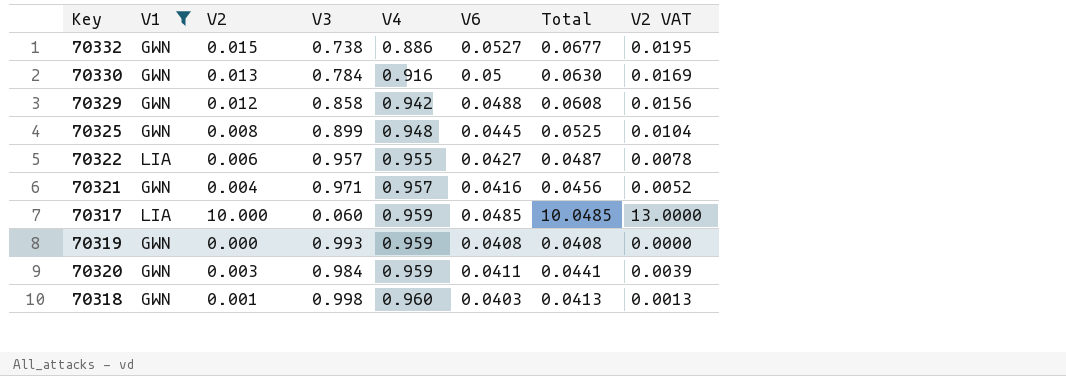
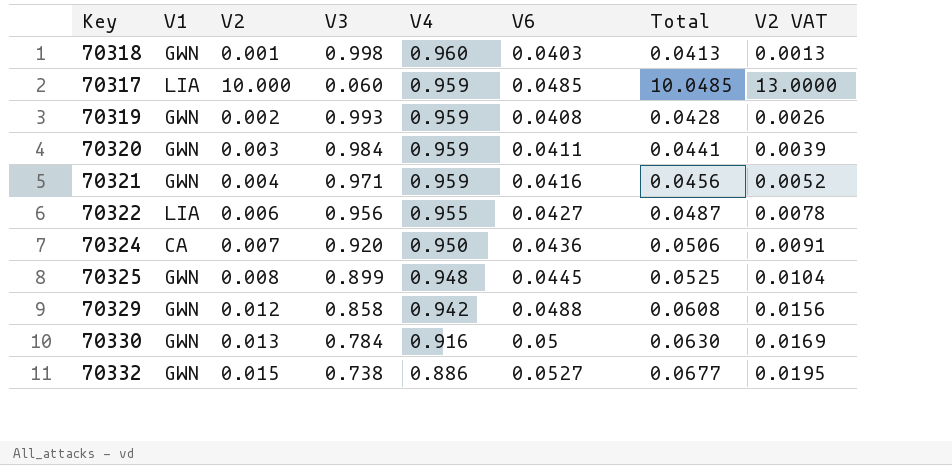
filter: V1 != CA -> none
row order: V4 ascending -> V4 descending
70319 | V2: 0.000 -> 0.002
70319 | Total: 0.0408 -> 0.0428
70319 | V2 VAT: 0.0000 -> 0.0026
70321 | V4: 0.957 -> 0.959
70322 | V3: 0.957 -> 0.956

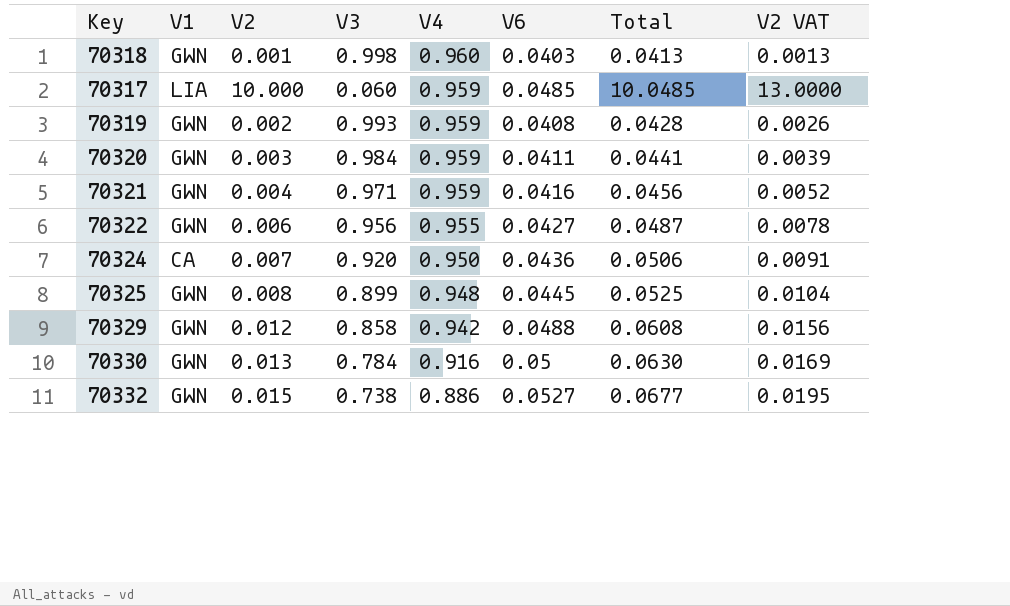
70322 | V1: LIA -> GWN

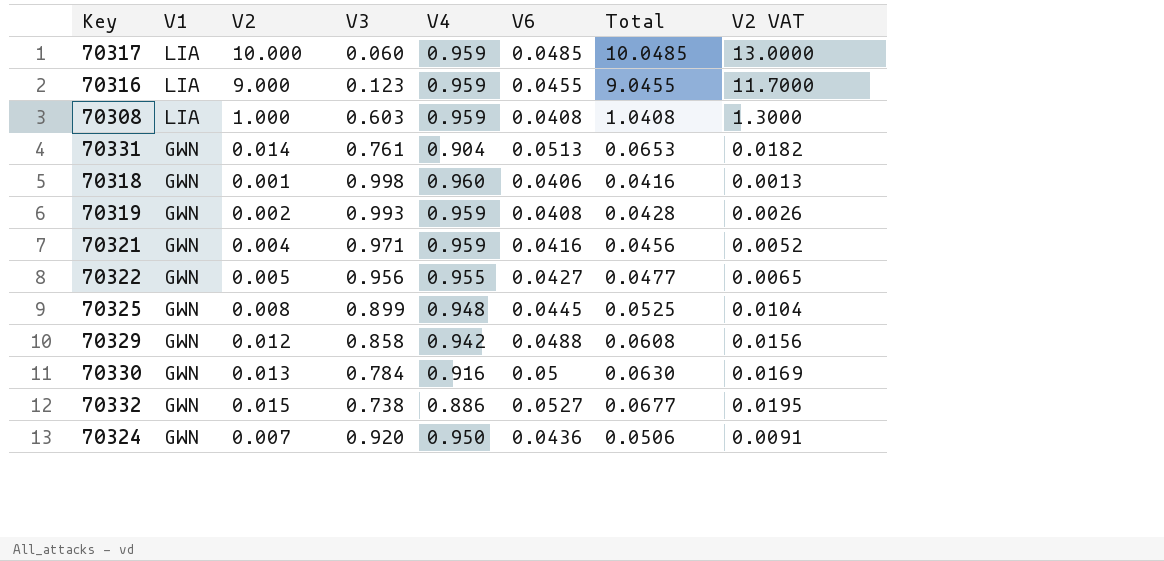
row order: V4 descending -> V1 descending
row 70320: GWN | 0.003 | 0.984 | 0.959 | 0.0411 | 0.0441 | 0.0039 -> none
row 70316: none -> LIA | 9.000 | 0.123 | 0.959 | 0.0455 | 9.0455 | 11.7000
row 70308: none -> LIA | 1.000 | 0.603 | 0.959 | 0.0408 | 1.0408 | 1.3000
row 70331: none -> GWN | 0.014 | 0.761 | 0.904 | 0.0513 | 0.0653 | 0.0182
70318 | V6: 0.0403 -> 0.0406
70318 | Total: 0.0413 -> 0.0416
70322 | V2: 0.006 -> 0.005
70322 | Total: 0.0487 -> 0.0477
70322 | V2 VAT: 0.0078 -> 0.0065
70324 | V1: CA -> GWN

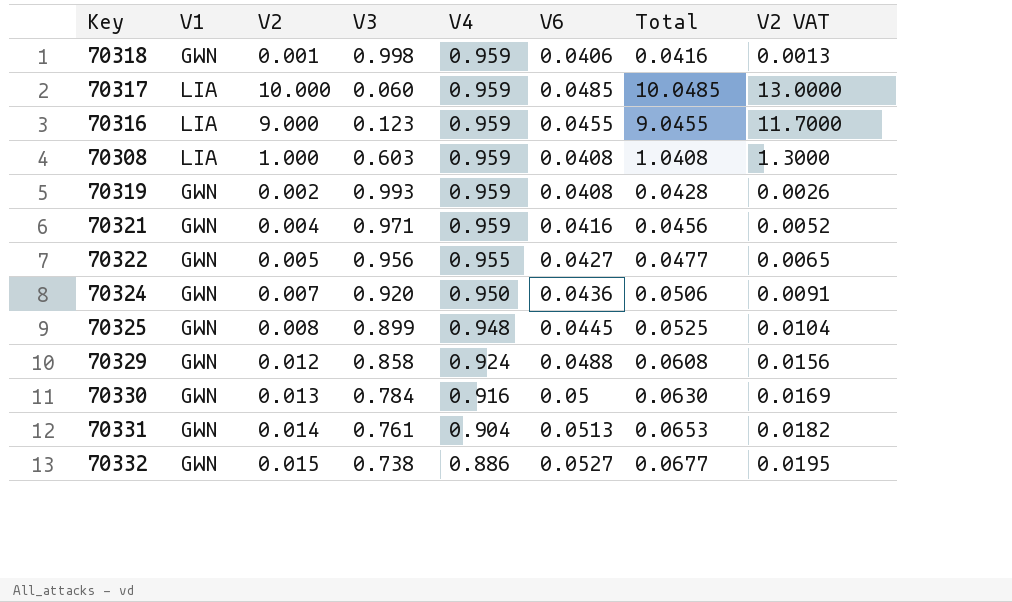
row order: V1 descending -> V4 descending
70318 | V4: 0.960 -> 0.959
70329 | V4: 0.942 -> 0.924

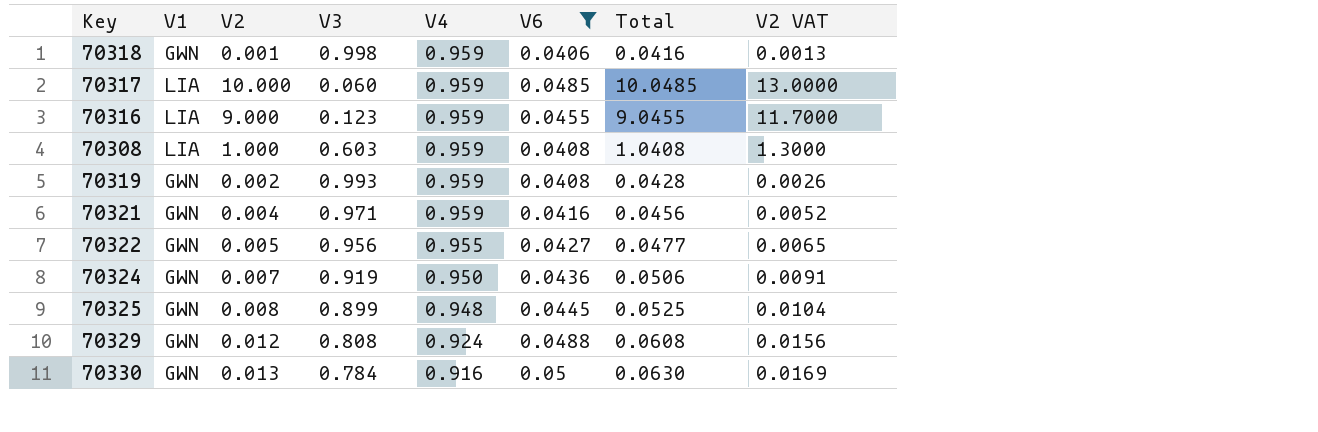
filter: none -> V6 <= 0.05
70324 | V3: 0.920 -> 0.919
70329 | V3: 0.858 -> 0.808

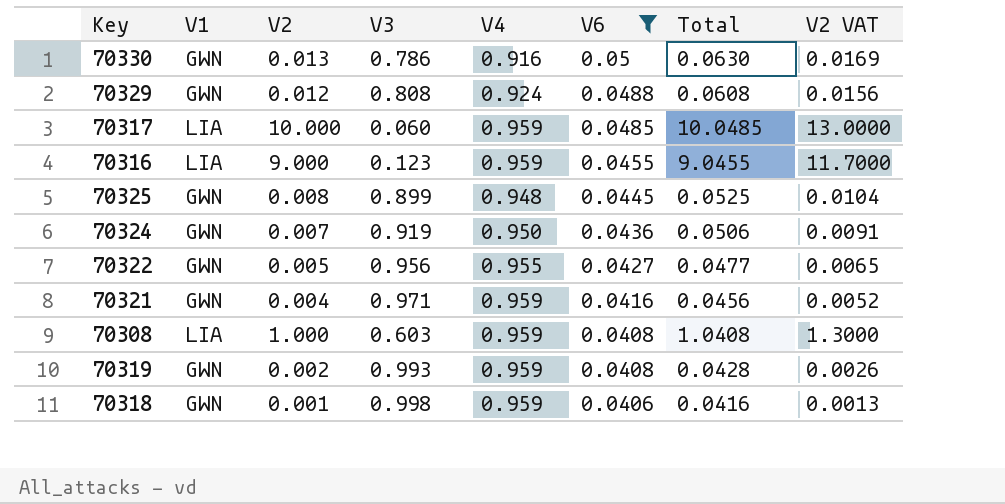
row order: V4 descending -> V6 descending
70330 | V3: 0.784 -> 0.786

